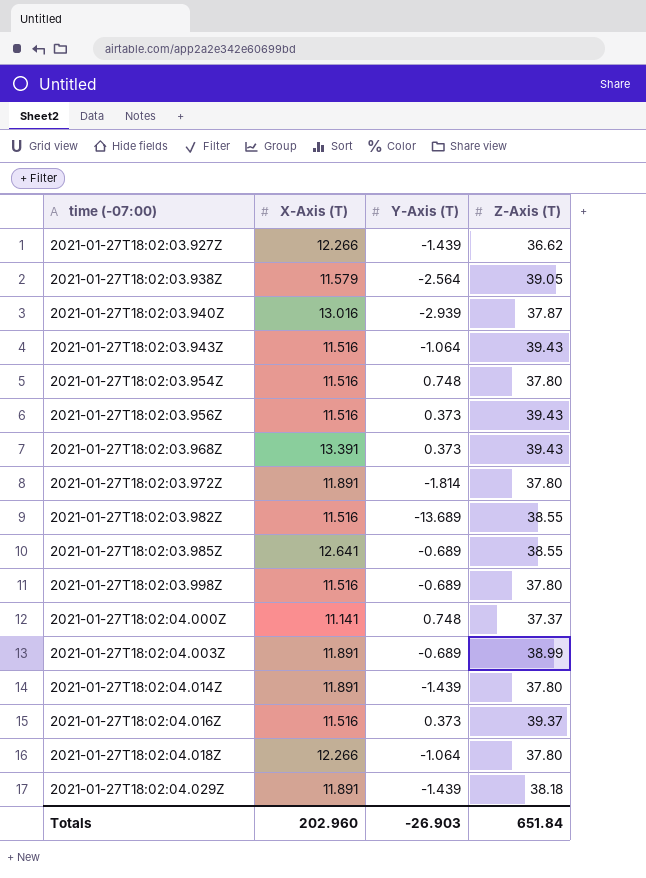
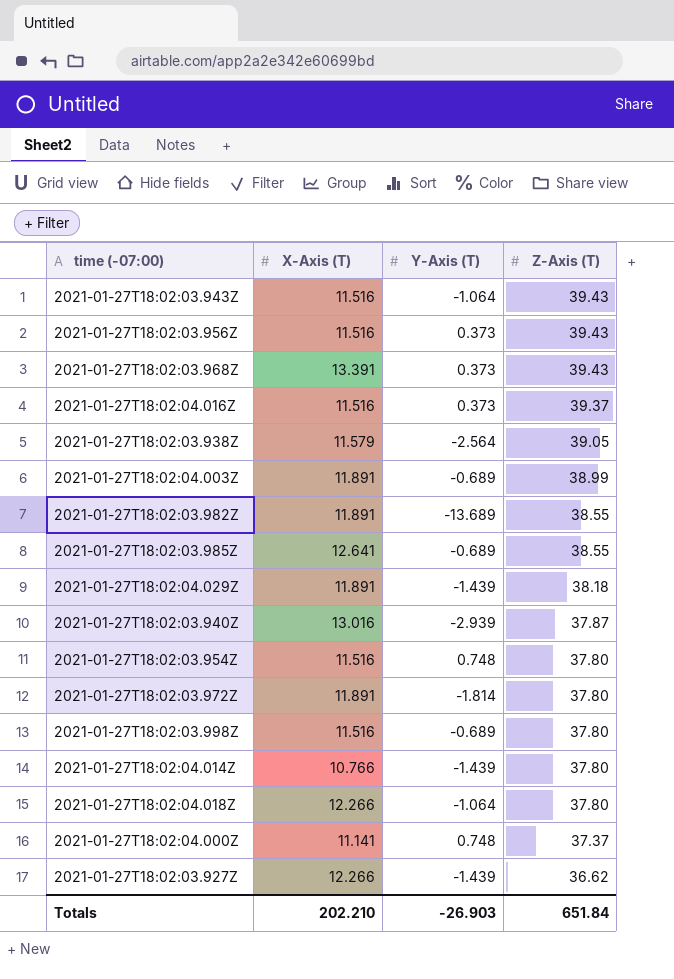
row order: time (-07:00) ascending -> Z-Axis (T) descending
2021-01-27T18:02:03.982Z | X-Axis (T): 11.516 -> 11.891
2021-01-27T18:02:04.014Z | X-Axis (T): 11.891 -> 10.766
Totals | X-Axis (T): 202.960 -> 202.210

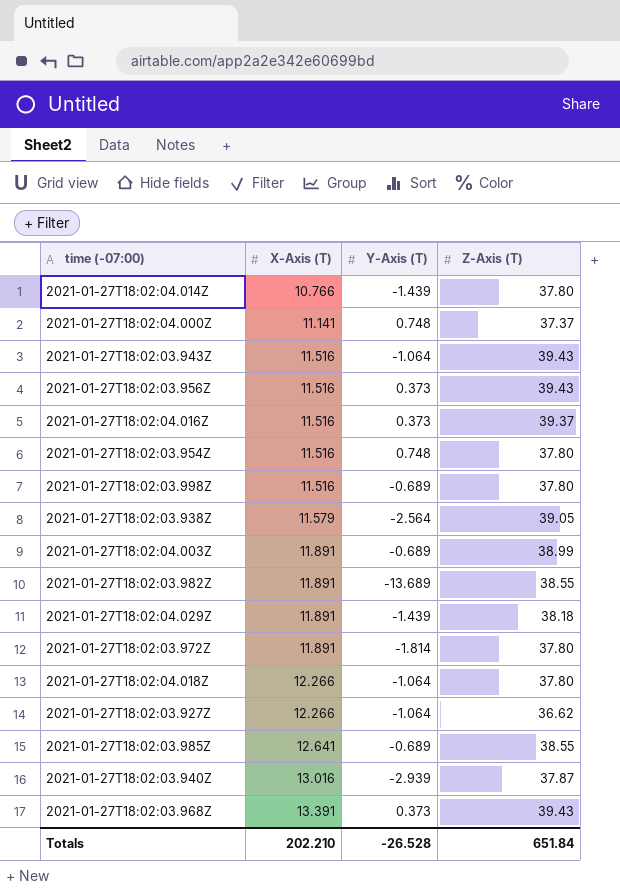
row order: Z-Axis (T) descending -> X-Axis (T) ascending
2021-01-27T18:02:03.927Z | Y-Axis (T): -1.439 -> -1.064
Totals | Y-Axis (T): -26.903 -> -26.528

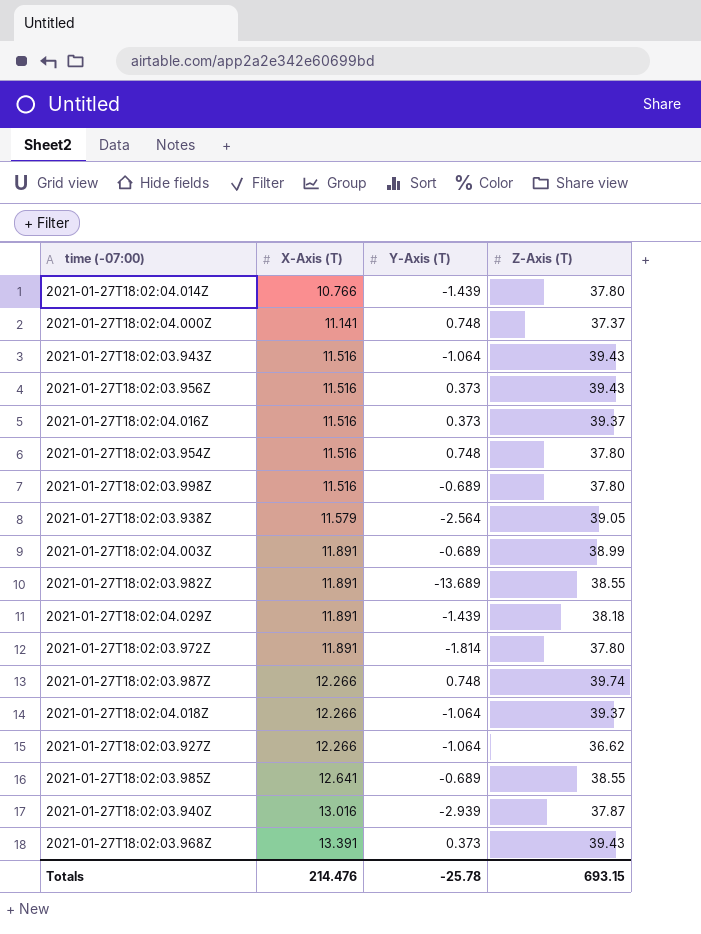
row 2021-01-27T18:02:03.987Z: none -> 12.266 | 0.748 | 39.74
2021-01-27T18:02:04.018Z | Z-Axis (T): 37.80 -> 39.37
Totals | X-Axis (T): 202.210 -> 214.476
Totals | Y-Axis (T): -26.528 -> -25.78
Totals | Z-Axis (T): 651.84 -> 693.15

